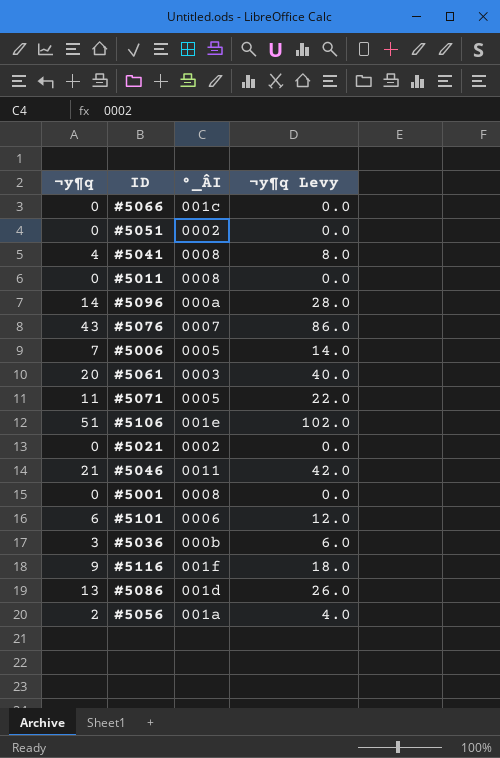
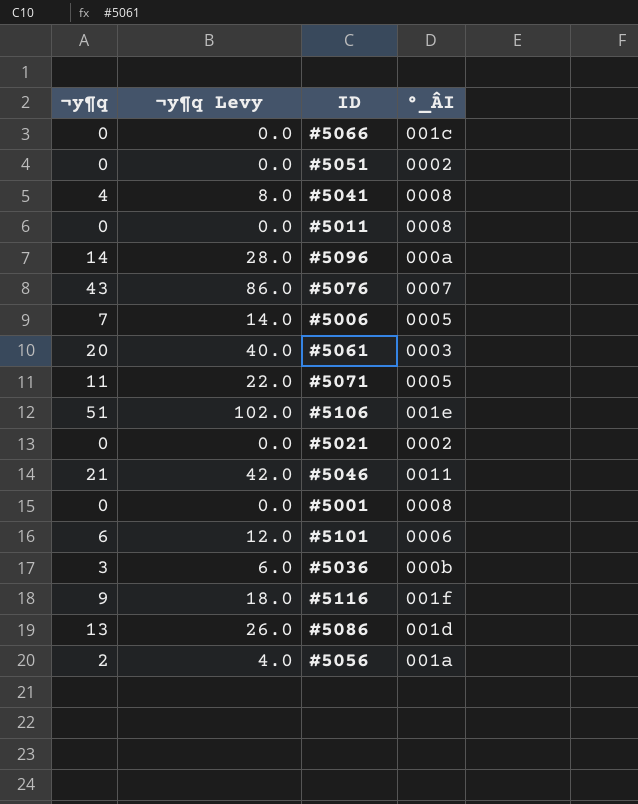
column ¬y¶q Levy | position: 4 -> 2

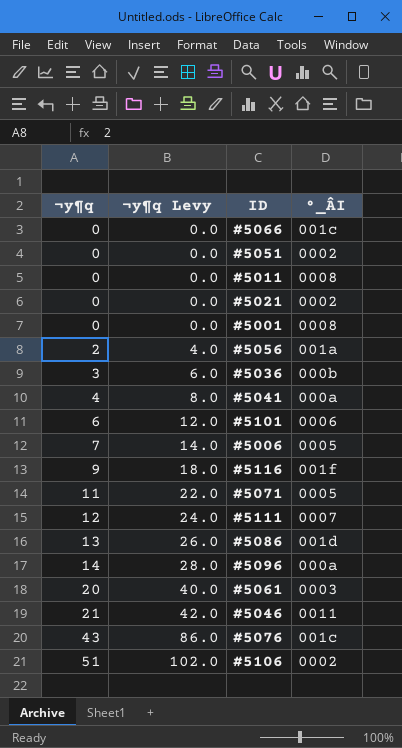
row order: none -> ¬y¶q ascending
#5041 | °_ÂI: 0008 -> 000a
row #5111: none -> 12 | 24.0 | 0007
#5076 | °_ÂI: 0007 -> 001c
#5106 | °_ÂI: 001e -> 0002

